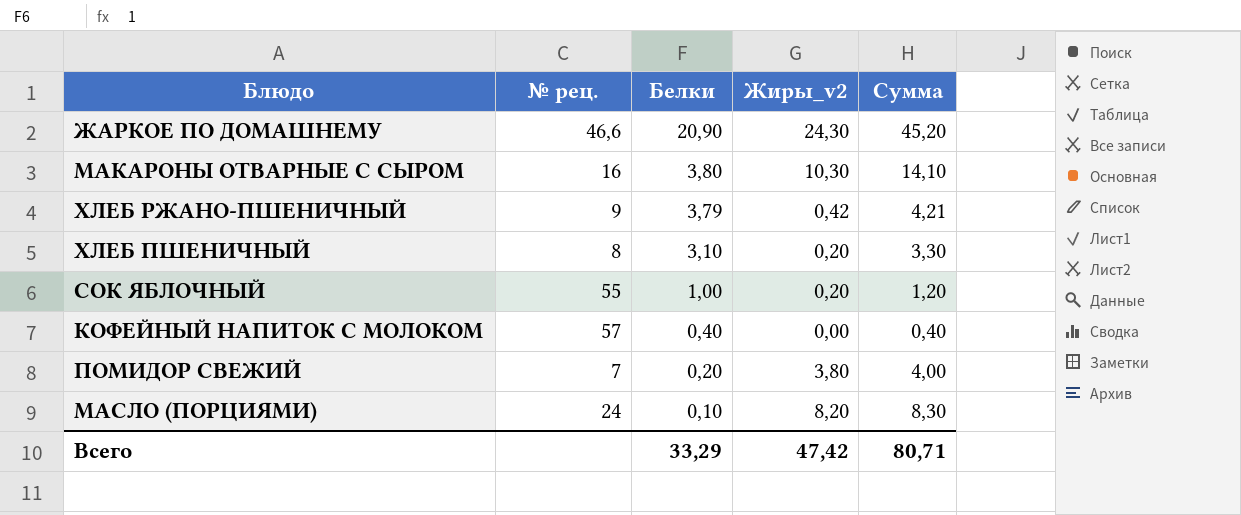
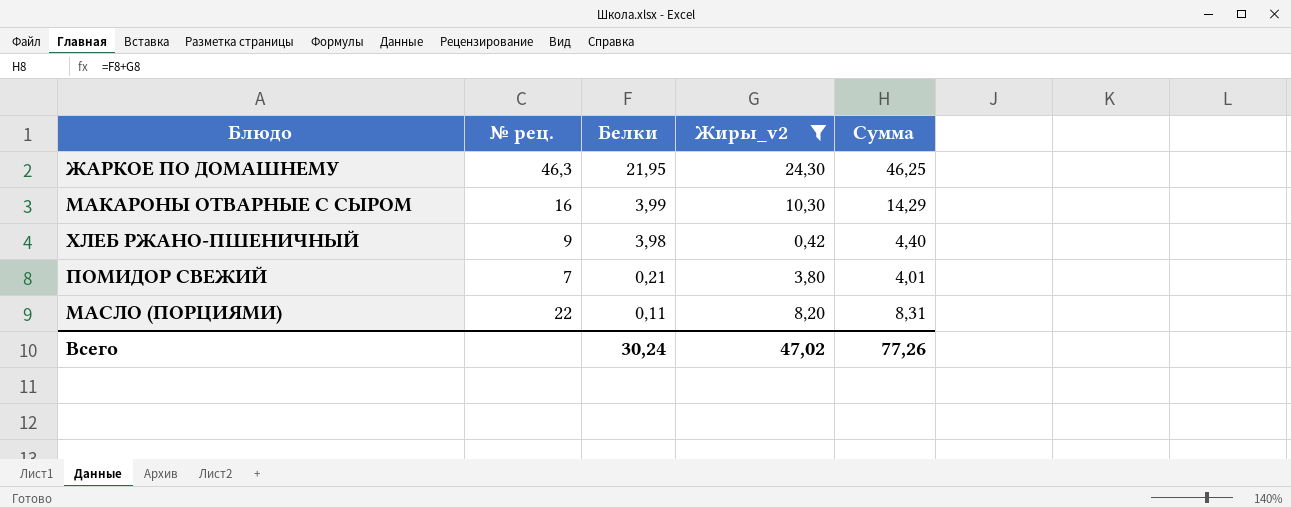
filter: none -> Жиры_v2 >= 0,42
ЖАРКОЕ ПО ДОМАШНЕМУ | № рец.: 46,6 -> 46,3
ЖАРКОЕ ПО ДОМАШНЕМУ | Белки: 20,90 -> 21,95
ЖАРКОЕ ПО ДОМАШНЕМУ | Сумма: 45,20 -> 46,25
МАКАРОНЫ ОТВАРНЫЕ С СЫРОМ | Белки: 3,80 -> 3,99
МАКАРОНЫ ОТВАРНЫЕ С СЫРОМ | Сумма: 14,10 -> 14,29
ХЛЕБ РЖАНО-ПШЕНИЧНЫЙ | Белки: 3,79 -> 3,98
ХЛЕБ РЖАНО-ПШЕНИЧНЫЙ | Сумма: 4,21 -> 4,40
ПОМИДОР СВЕЖИЙ | Белки: 0,20 -> 0,21
ПОМИДОР СВЕЖИЙ | Сумма: 4,00 -> 4,01
МАСЛО (ПОРЦИЯМИ) | № рец.: 24 -> 22
МАСЛО (ПОРЦИЯМИ) | Белки: 0,10 -> 0,11
МАСЛО (ПОРЦИЯМИ) | Сумма: 8,30 -> 8,31
Всего | Белки: 33,29 -> 30,24
Всего | Жиры_v2: 47,42 -> 47,02
Всего | Сумма: 80,71 -> 77,26

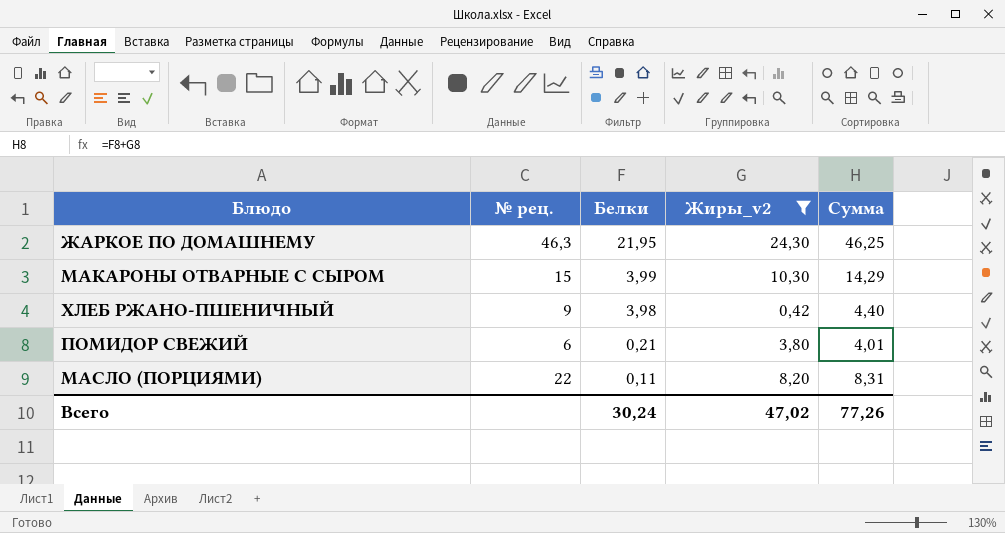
МАКАРОНЫ ОТВАРНЫЕ С СЫРОМ | № рец.: 16 -> 15
ПОМИДОР СВЕЖИЙ | № рец.: 7 -> 6

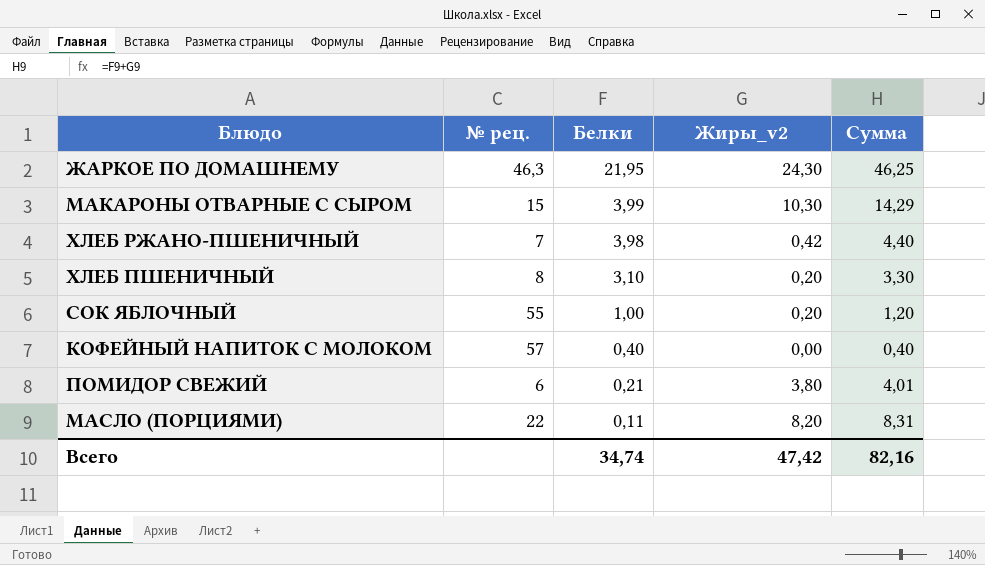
filter: Жиры_v2 >= 0,42 -> none
ХЛЕБ РЖАНО-ПШЕНИЧНЫЙ | № рец.: 9 -> 7
Всего | Белки: 30,24 -> 34,74
Всего | Жиры_v2: 47,02 -> 47,42
Всего | Сумма: 77,26 -> 82,16

